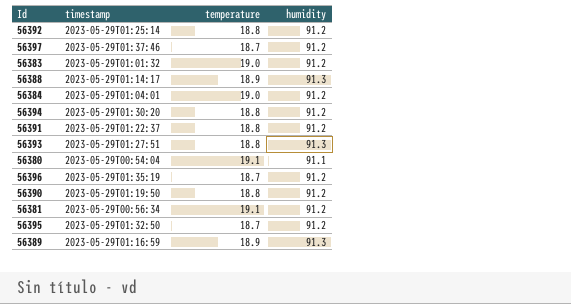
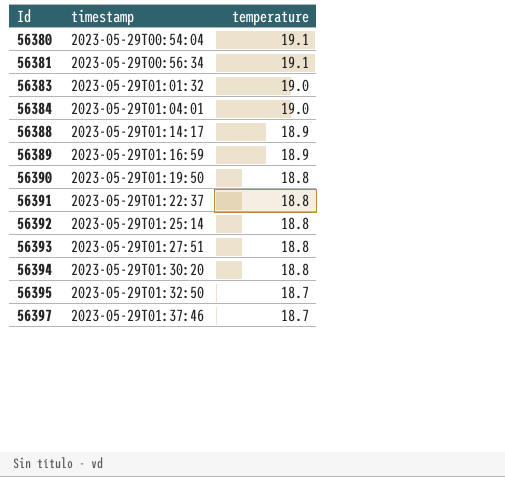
row order: none -> Id ascending
column humidity | position: 4 -> none
row 56396: 2023-05-29T01:35:19 | 18.7 | 91.2 -> none

